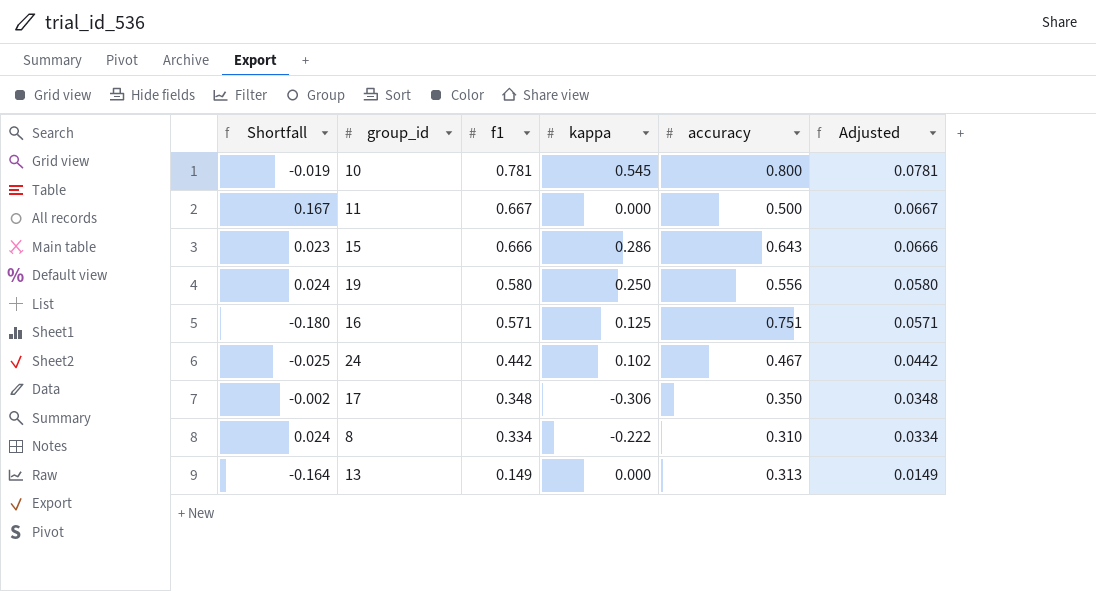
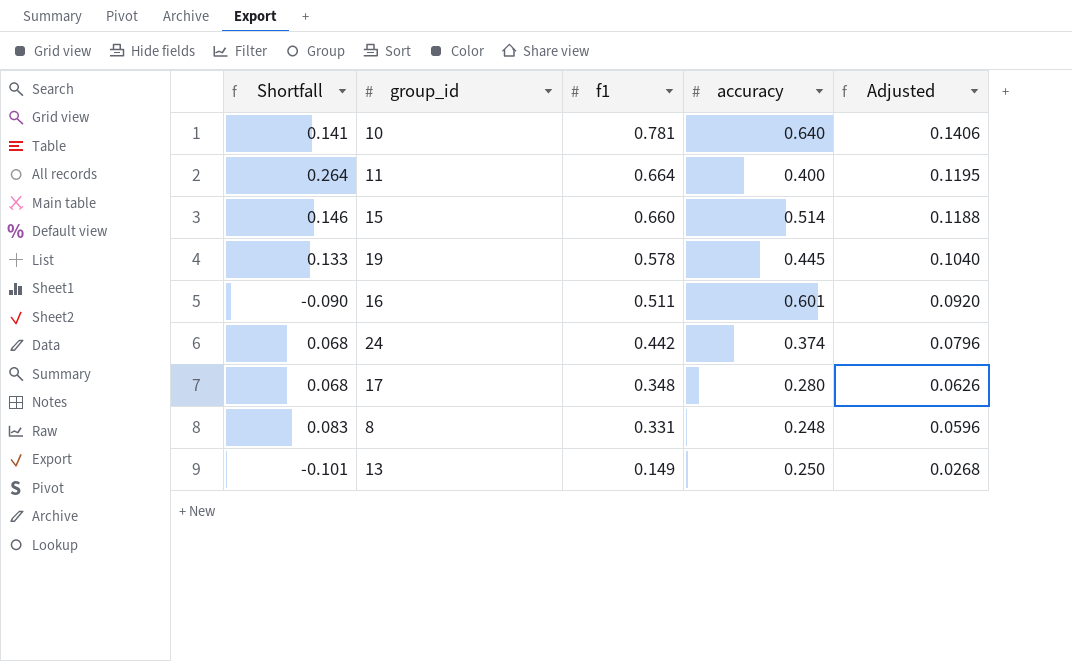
column kappa | position: 4 -> none
column Adjusted | formula: [f1] * 0.1 -> [f1] * 0.18
10 | Shortfall: -0.019 -> 0.141
10 | accuracy: 0.800 -> 0.640
11 | Shortfall: 0.167 -> 0.264
11 | f1: 0.667 -> 0.664
11 | accuracy: 0.500 -> 0.400
15 | Shortfall: 0.023 -> 0.146
15 | f1: 0.666 -> 0.660
15 | accuracy: 0.643 -> 0.514
19 | Shortfall: 0.024 -> 0.133
19 | f1: 0.580 -> 0.578
19 | accuracy: 0.556 -> 0.445
16 | Shortfall: -0.180 -> -0.090
16 | f1: 0.571 -> 0.511
16 | accuracy: 0.751 -> 0.601
24 | Shortfall: -0.025 -> 0.068
24 | accuracy: 0.467 -> 0.374
17 | Shortfall: -0.002 -> 0.068
17 | accuracy: 0.350 -> 0.280
8 | Shortfall: 0.024 -> 0.083
8 | f1: 0.334 -> 0.331
8 | accuracy: 0.310 -> 0.248
13 | Shortfall: -0.164 -> -0.101
13 | accuracy: 0.313 -> 0.250

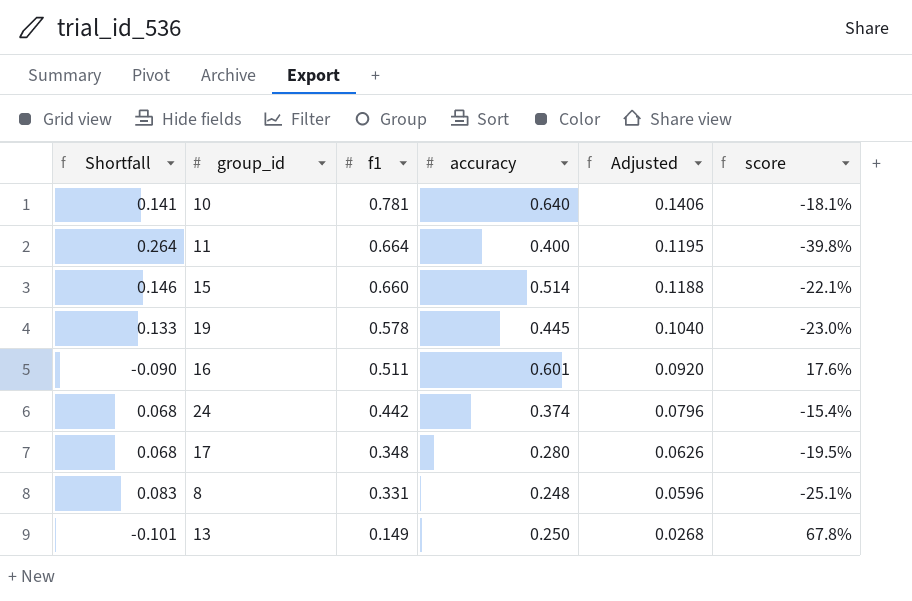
column score | formula: none -> ([accuracy] - [f1]) / [f1]

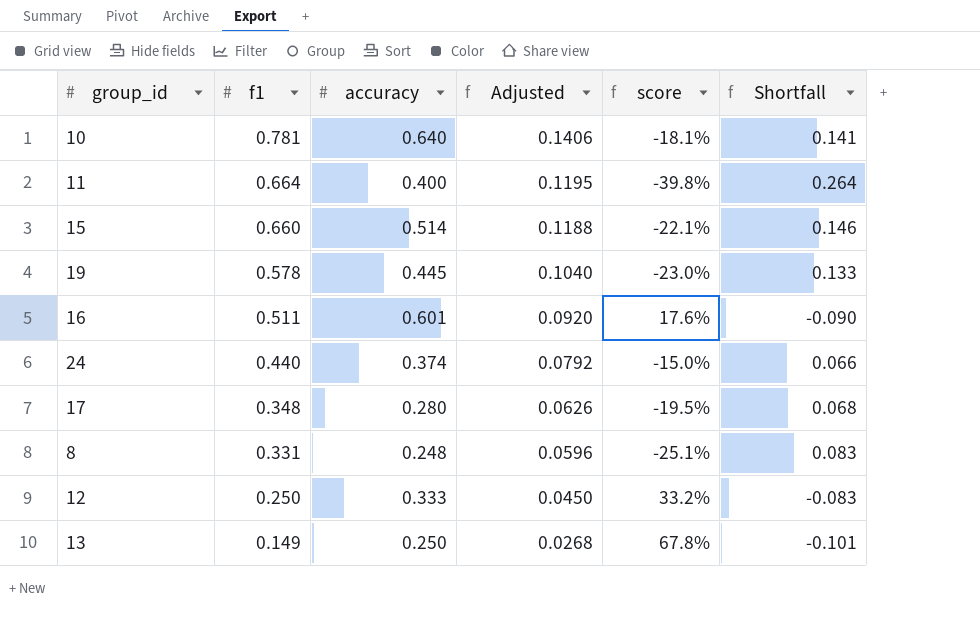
column Shortfall | position: 1 -> 6
24 | f1: 0.442 -> 0.440
24 | Adjusted: 0.0796 -> 0.0792
24 | score: -15.4% -> -15.0%
24 | Shortfall: 0.068 -> 0.066
row 12: none -> 0.250 | 0.333 | 0.0450 | 33.2% | -0.083

